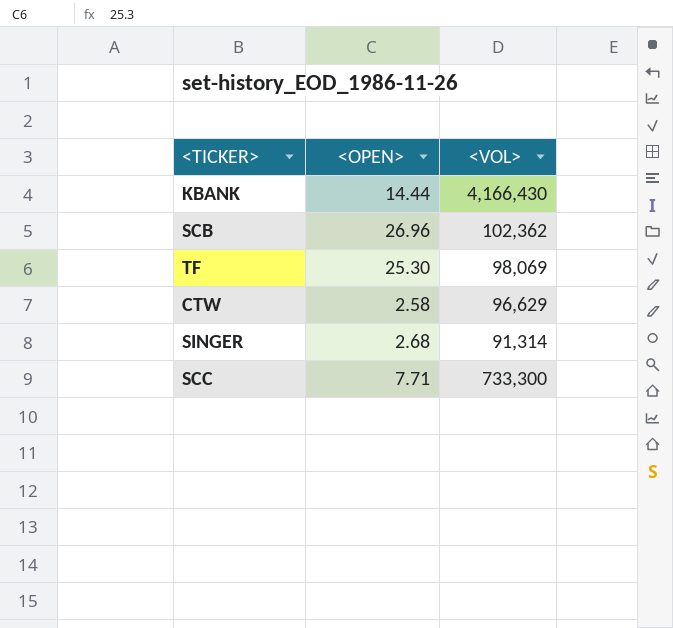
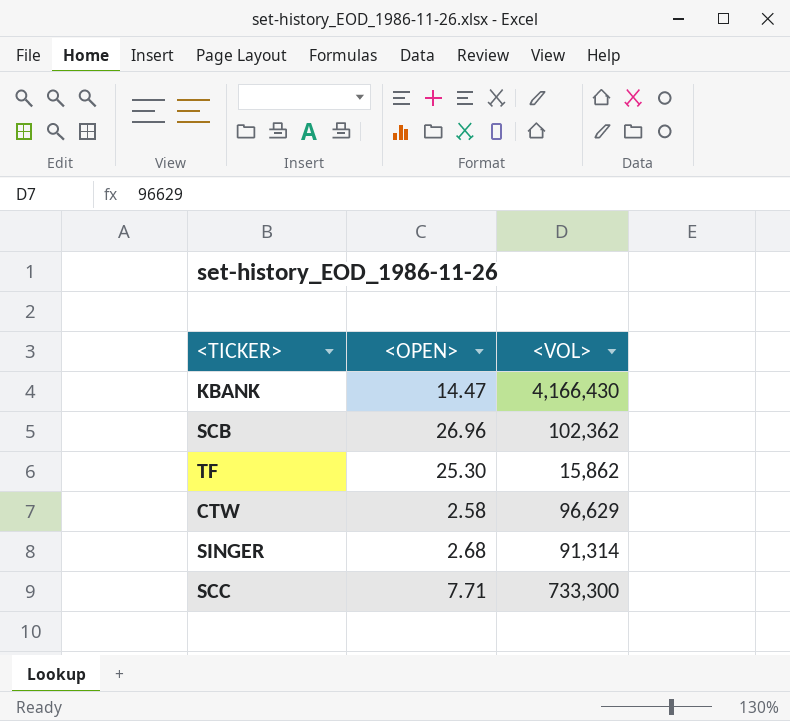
KBANK | <OPEN>: 14.44 -> 14.47
TF | <VOL>: 98,069 -> 15,862

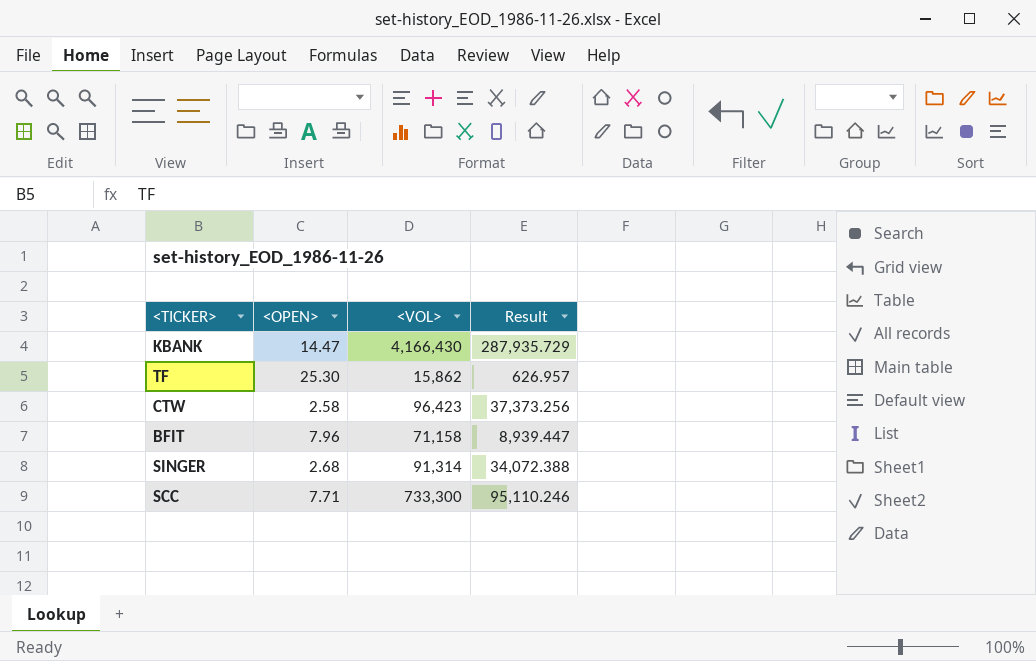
column Result | formula: none -> [<VOL>] / [<OPEN>]
row SCB: 26.96 | 102,362 -> none
CTW | <VOL>: 96,629 -> 96,423
row BFIT: none -> 7.96 | 71,158 | 8,939.447

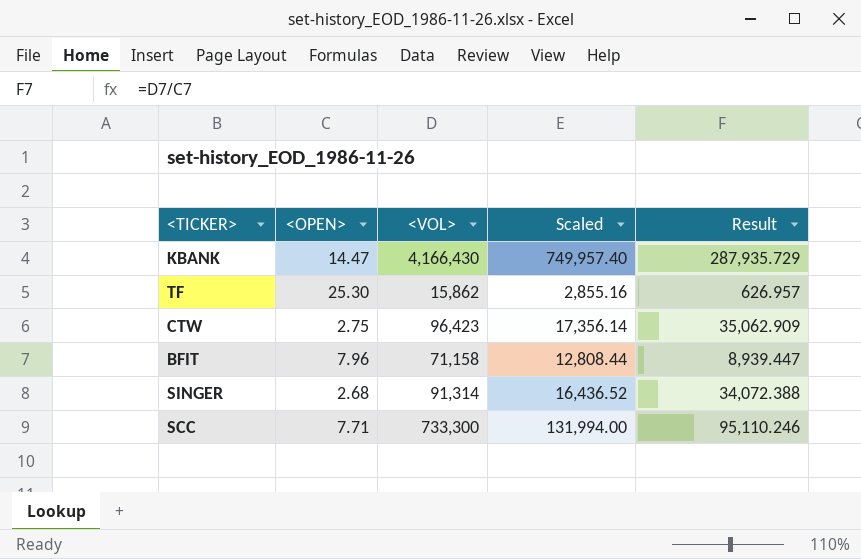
column Scaled | formula: none -> [<VOL>] * 0.18
CTW | <OPEN>: 2.58 -> 2.75
CTW | Result: 37,373.256 -> 35,062.909

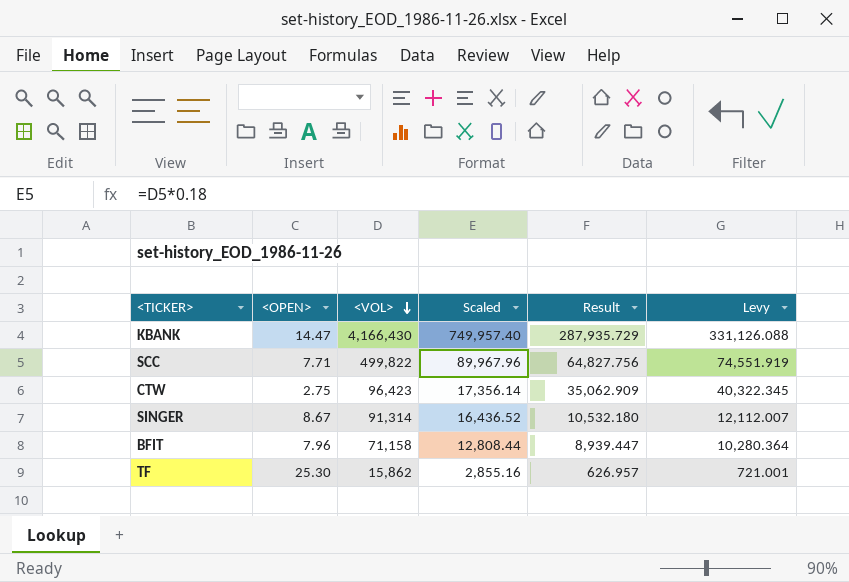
row order: none -> <VOL> descending
column Levy | formula: none -> [Result] * 1.15
SCC | <VOL>: 733,300 -> 499,822
SCC | Scaled: 131,994.00 -> 89,967.96
SCC | Result: 95,110.246 -> 64,827.756
SINGER | <OPEN>: 2.68 -> 8.67
SINGER | Result: 34,072.388 -> 10,532.180

